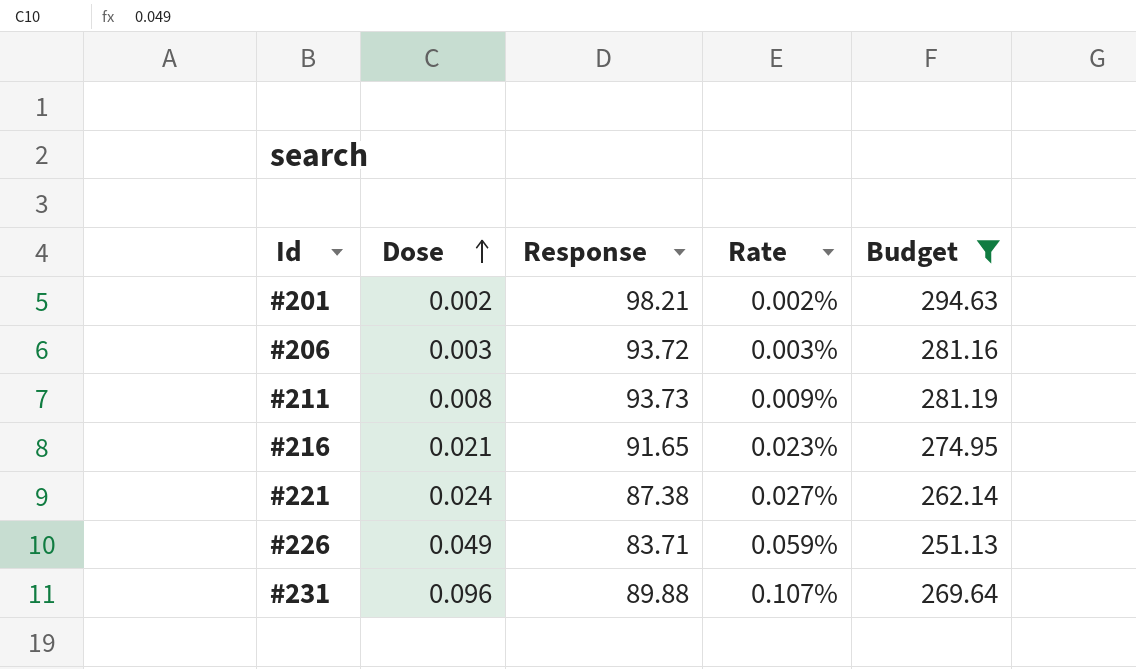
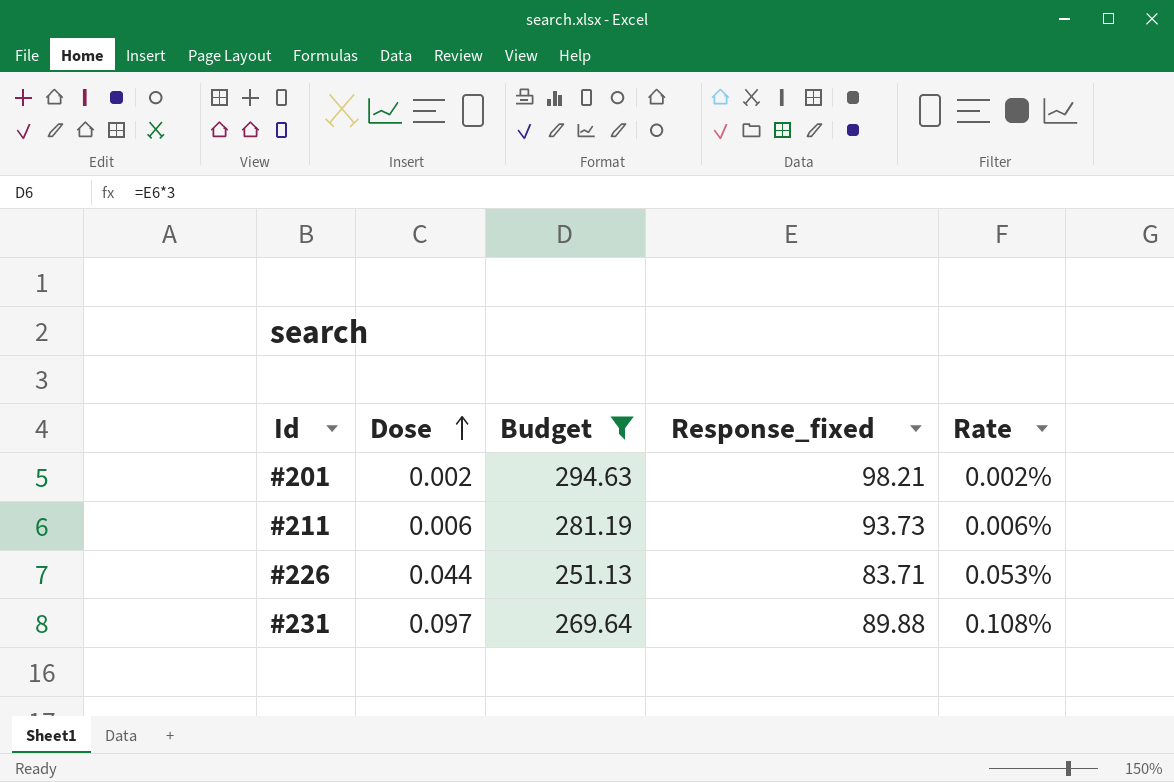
column Budget | position: 5 -> 3
column name: Response -> Response_fixed
row #206: 0.003 | 93.72 | 0.003% | 281.16 -> none
row #216: 0.021 | 91.65 | 0.023% | 274.95 -> none
row #221: 0.024 | 87.38 | 0.027% | 262.14 -> none
#211 | Dose: 0.008 -> 0.006
#211 | Rate: 0.009% -> 0.006%
#226 | Dose: 0.049 -> 0.044
#226 | Rate: 0.059% -> 0.053%
#231 | Dose: 0.096 -> 0.097
#231 | Rate: 0.107% -> 0.108%

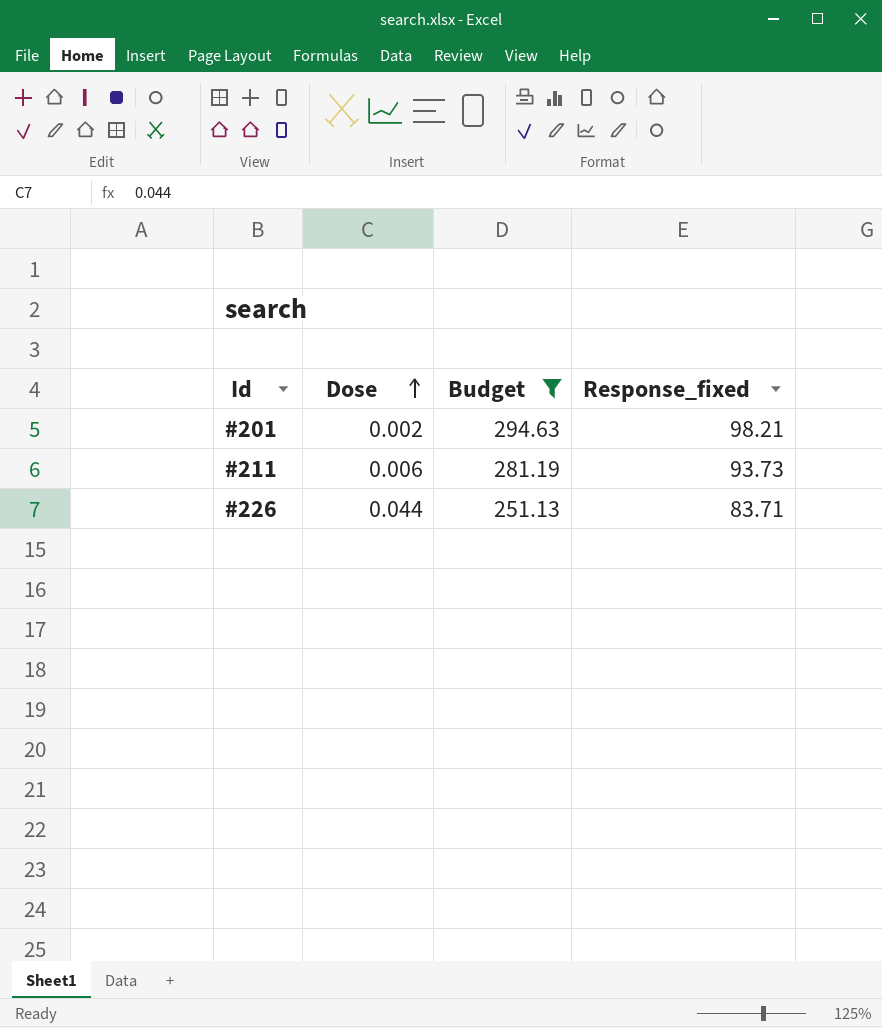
column Rate | formula: [Dose] / [Response_fixed] -> none
row #231: 0.097 | 269.64 | 89.88 | 0.108% -> none

